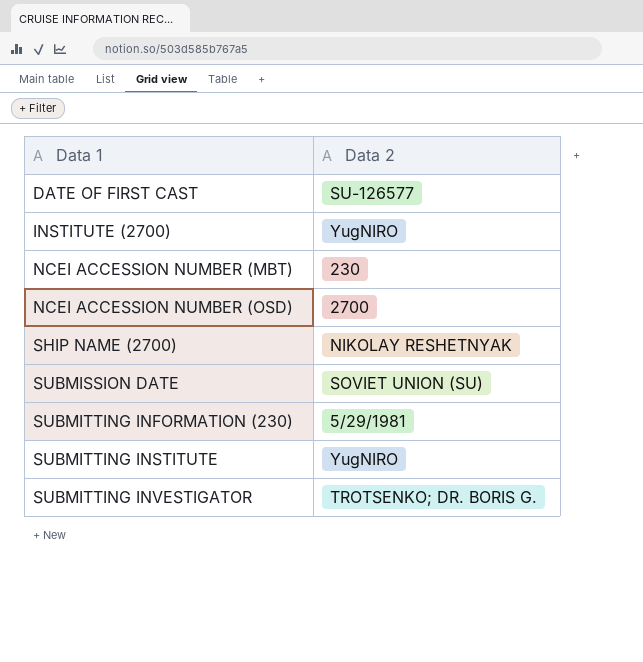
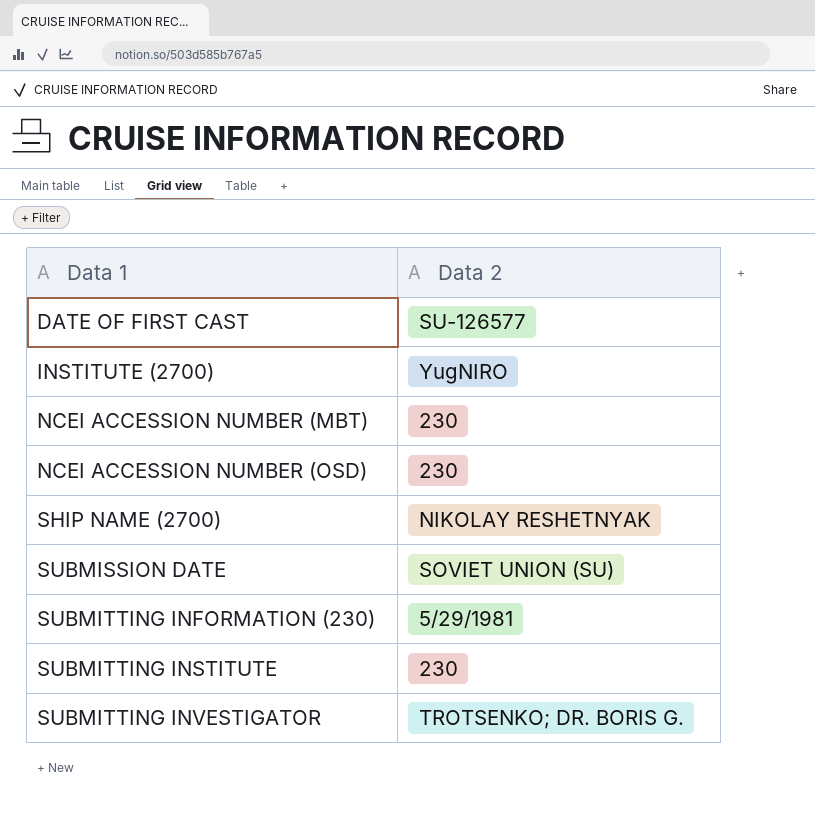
NCEI ACCESSION NUMBER (OSD) | Data 2: 2700 -> 230
SUBMITTING INSTITUTE | Data 2: YugNIRO -> 230

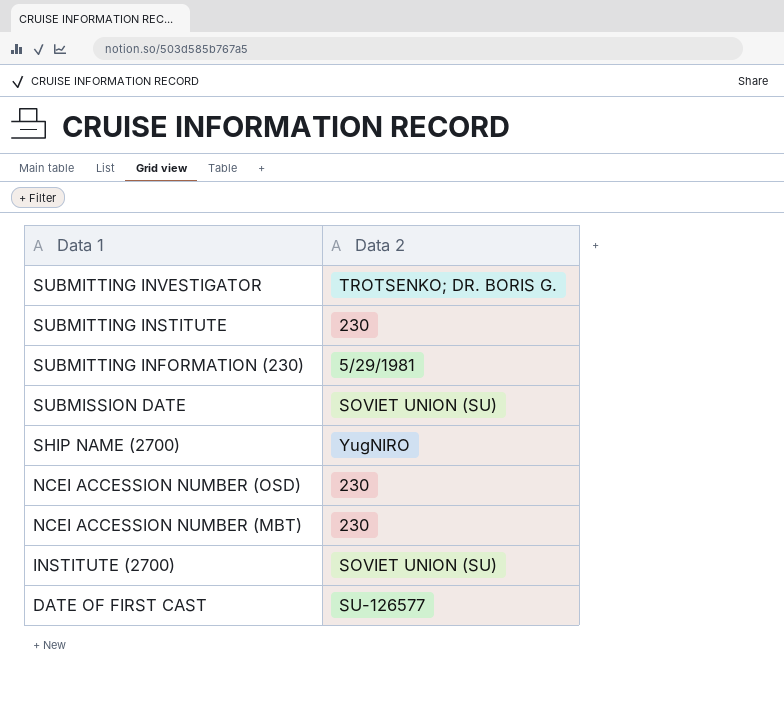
row order: Data 1 ascending -> Data 1 descending
SHIP NAME (2700) | Data 2: NIKOLAY RESHETNYAK -> YugNIRO
INSTITUTE (2700) | Data 2: YugNIRO -> SOVIET UNION (SU)

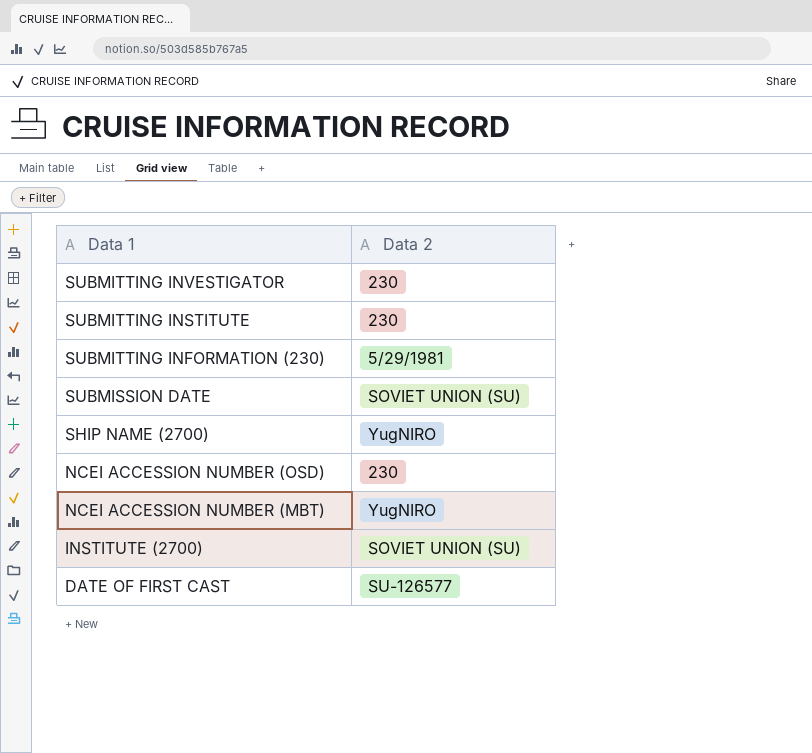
SUBMITTING INVESTIGATOR | Data 2: TROTSENKO; DR. BORIS G. -> 230
NCEI ACCESSION NUMBER (MBT) | Data 2: 230 -> YugNIRO

